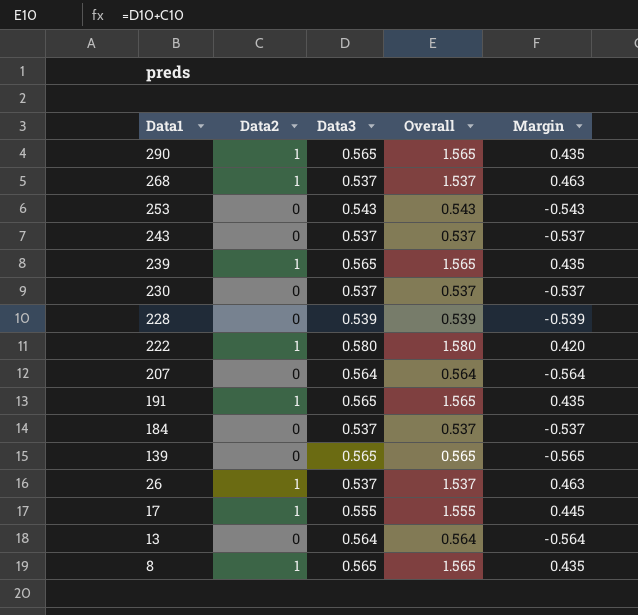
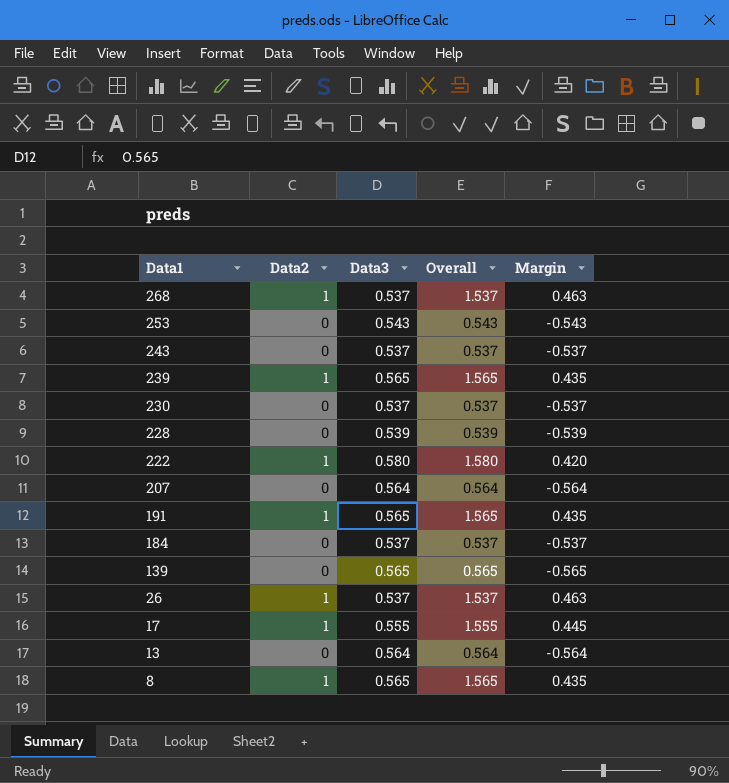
row 290: 1 | 0.565 | 1.565 | 0.435 -> none

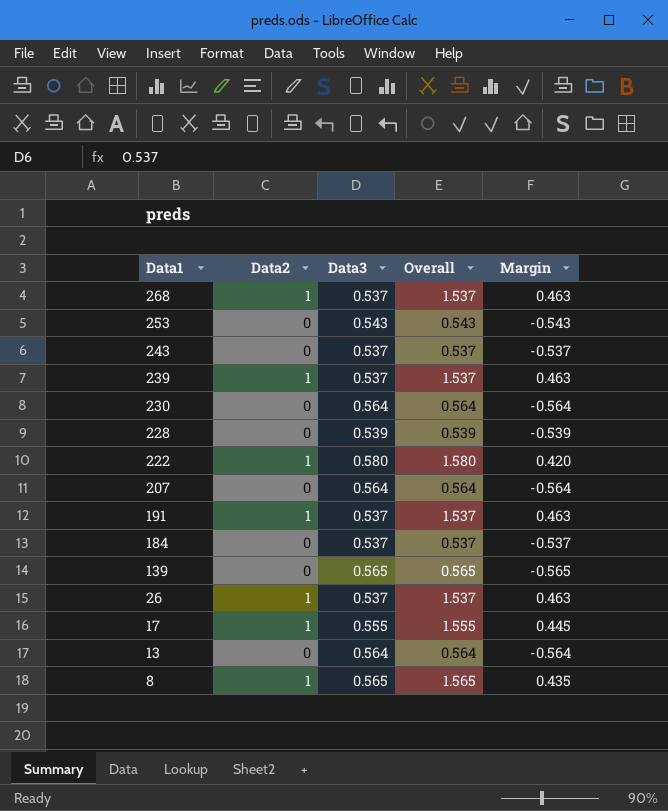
239 | Data3: 0.565 -> 0.537
239 | Overall: 1.565 -> 1.537
239 | Margin: 0.435 -> 0.463
230 | Data3: 0.537 -> 0.564
230 | Overall: 0.537 -> 0.564
230 | Margin: -0.537 -> -0.564
191 | Data3: 0.565 -> 0.537
191 | Overall: 1.565 -> 1.537
191 | Margin: 0.435 -> 0.463

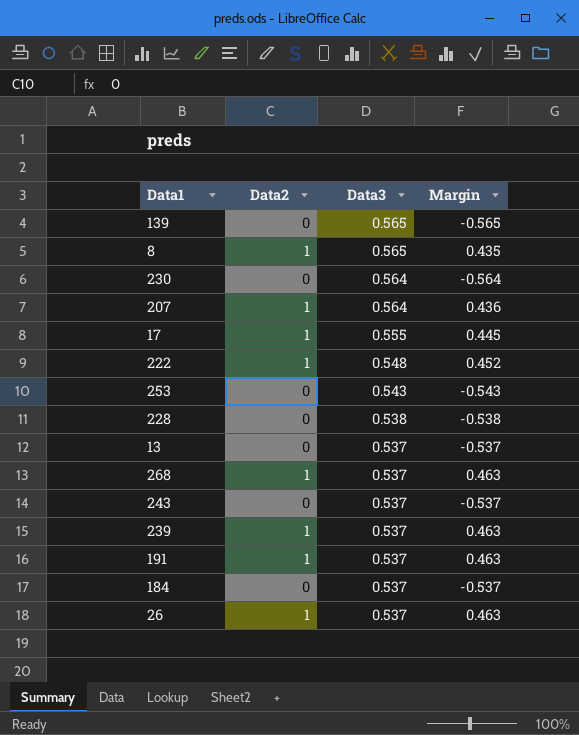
row order: Data1 descending -> Data3 descending
column Overall | formula: [Data2] + [Data3] -> none
207 | Data2: 0 -> 1
207 | Margin: -0.564 -> 0.436
222 | Data3: 0.580 -> 0.548
222 | Margin: 0.420 -> 0.452
228 | Data3: 0.539 -> 0.538
228 | Margin: -0.539 -> -0.538
13 | Data3: 0.564 -> 0.537
13 | Margin: -0.564 -> -0.537

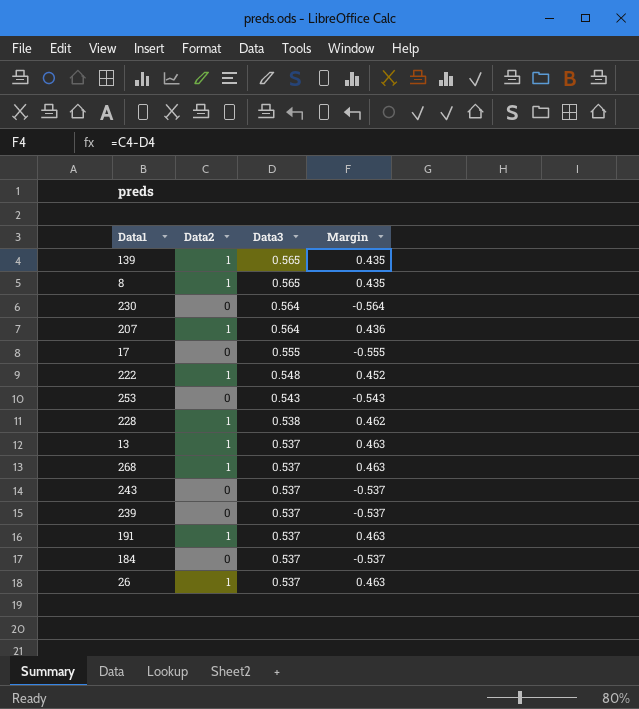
139 | Data2: 0 -> 1
139 | Margin: -0.565 -> 0.435
17 | Data2: 1 -> 0
17 | Margin: 0.445 -> -0.555
228 | Data2: 0 -> 1
228 | Margin: -0.538 -> 0.462
13 | Data2: 0 -> 1
13 | Margin: -0.537 -> 0.463
239 | Data2: 1 -> 0
239 | Margin: 0.463 -> -0.537

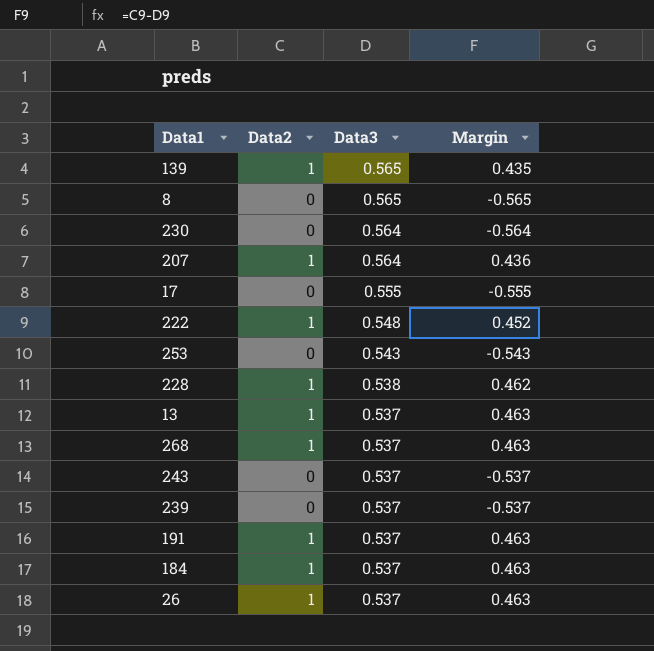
8 | Data2: 1 -> 0
8 | Margin: 0.435 -> -0.565
184 | Data2: 0 -> 1
184 | Margin: -0.537 -> 0.463

